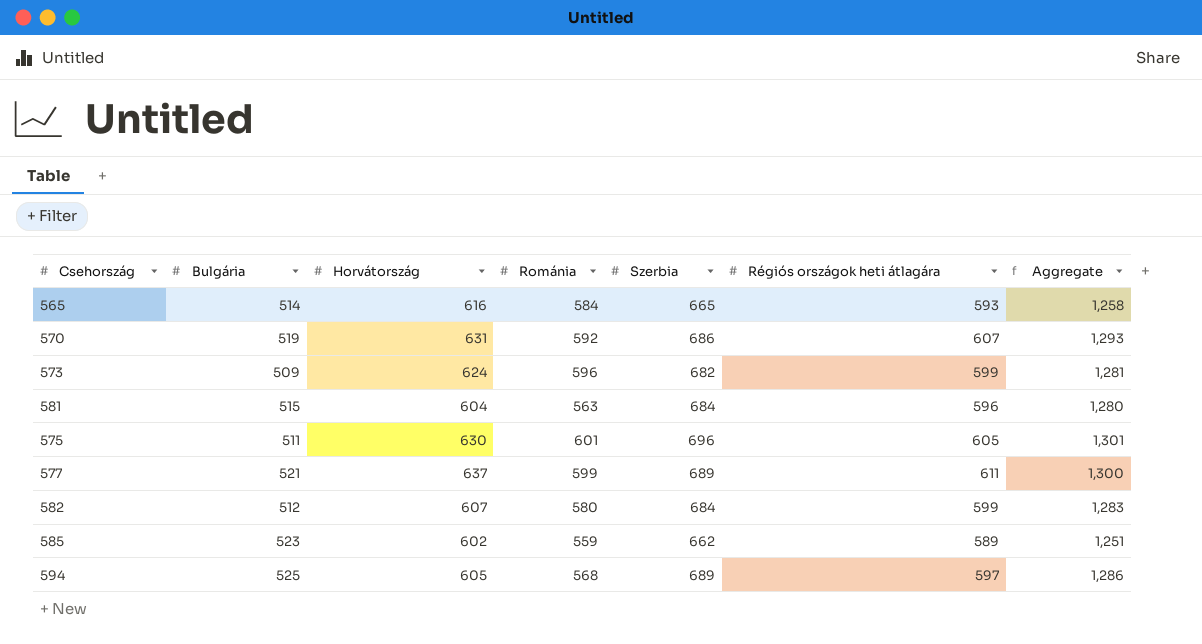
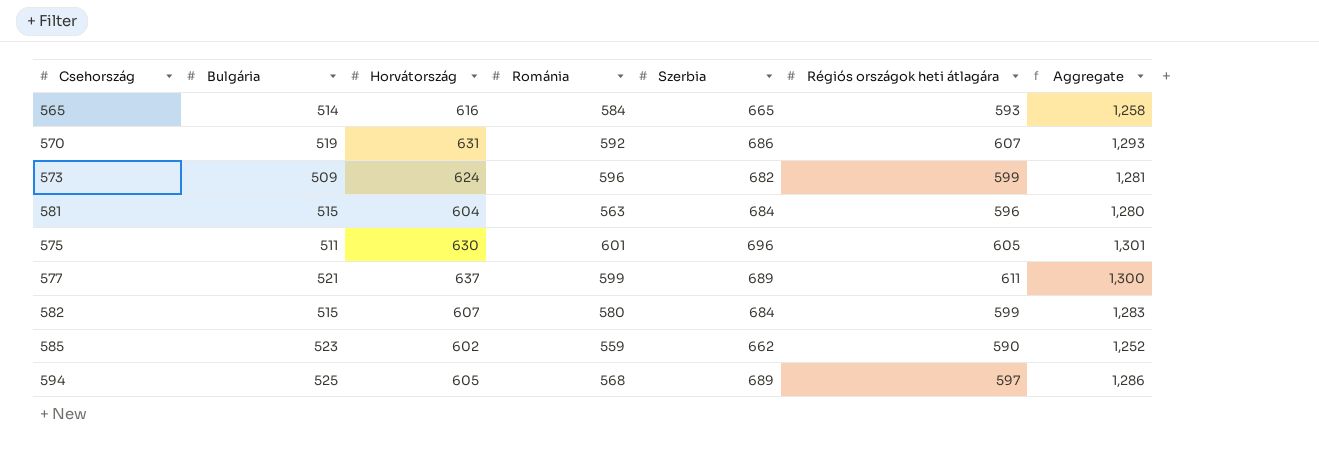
582 | Bulgária: 512 -> 515
585 | Régiós országok heti átlagára: 589 -> 590
585 | Aggregate: 1,251 -> 1,252

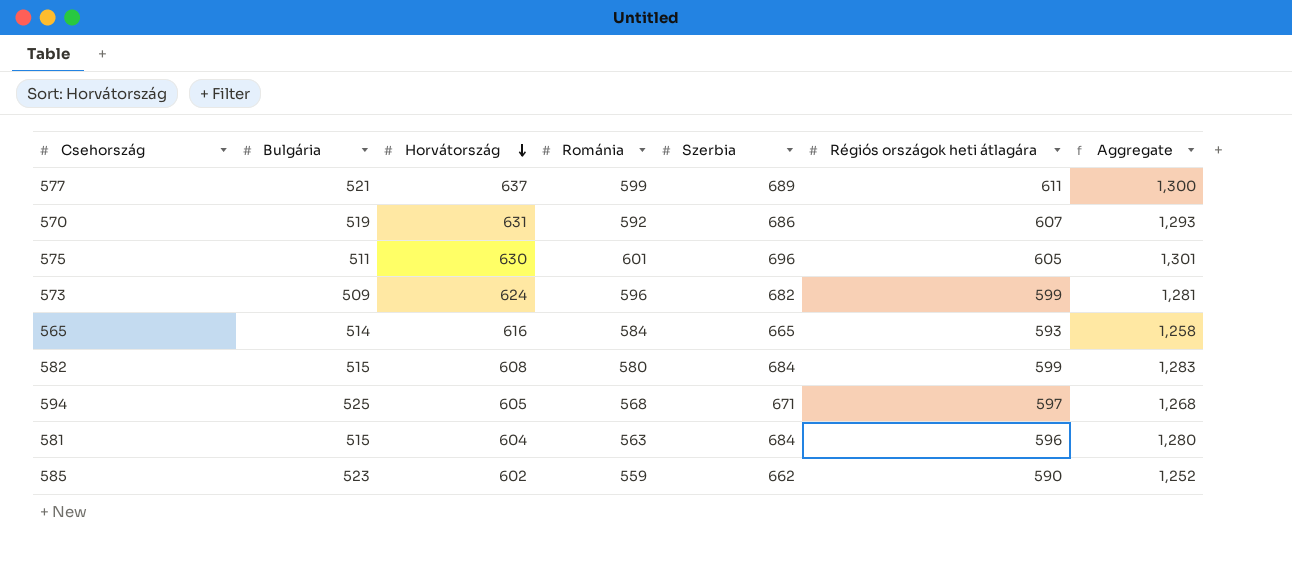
row order: none -> Horvátország descending
582 | Horvátország: 607 -> 608
594 | Szerbia: 689 -> 671
594 | Aggregate: 1,286 -> 1,268

